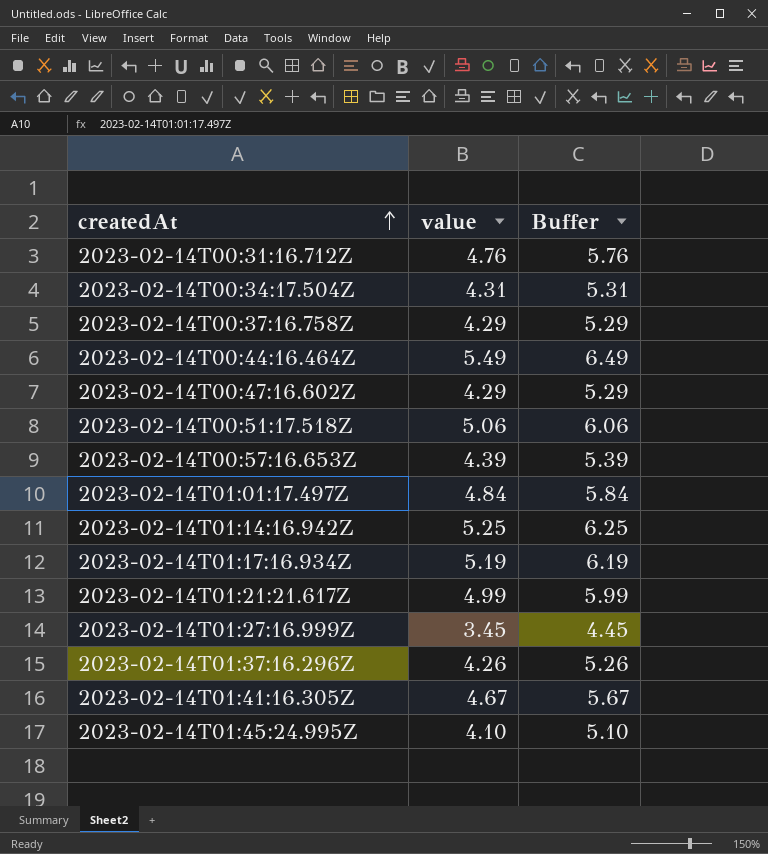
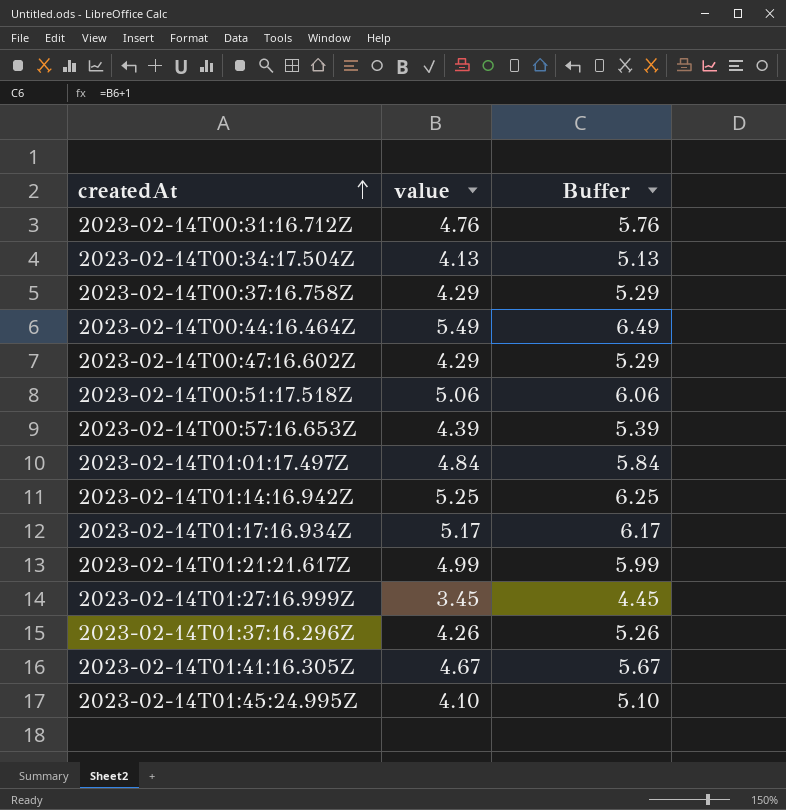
2023-02-14T00:34:17.504Z | value: 4.31 -> 4.13
2023-02-14T00:34:17.504Z | Buffer: 5.31 -> 5.13
2023-02-14T01:17:16.934Z | value: 5.19 -> 5.17
2023-02-14T01:17:16.934Z | Buffer: 6.19 -> 6.17

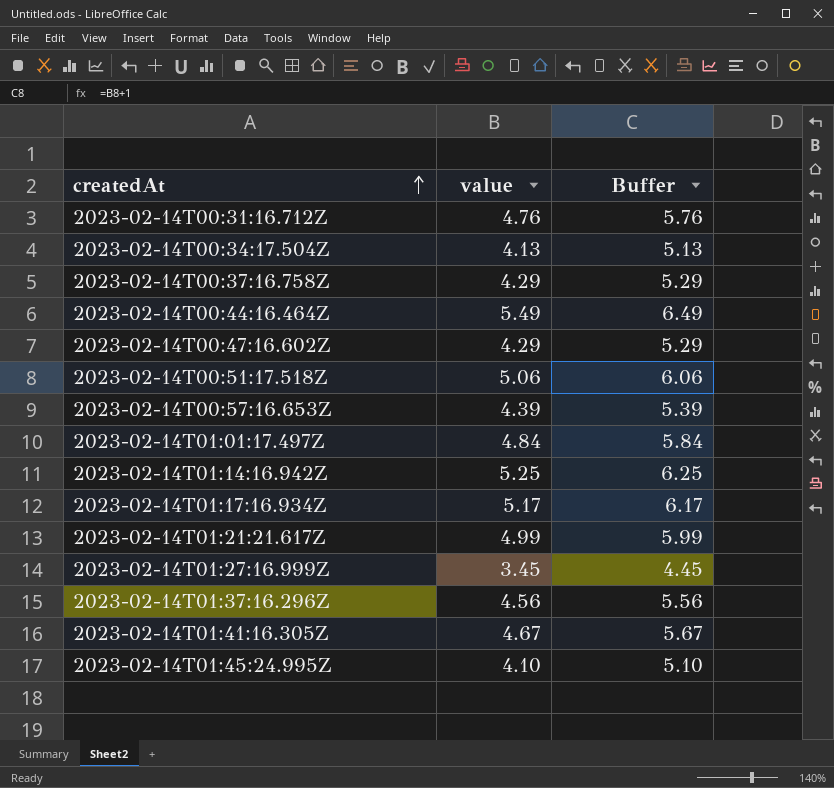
2023-02-14T01:37:16.296Z | value: 4.26 -> 4.56
2023-02-14T01:37:16.296Z | Buffer: 5.26 -> 5.56

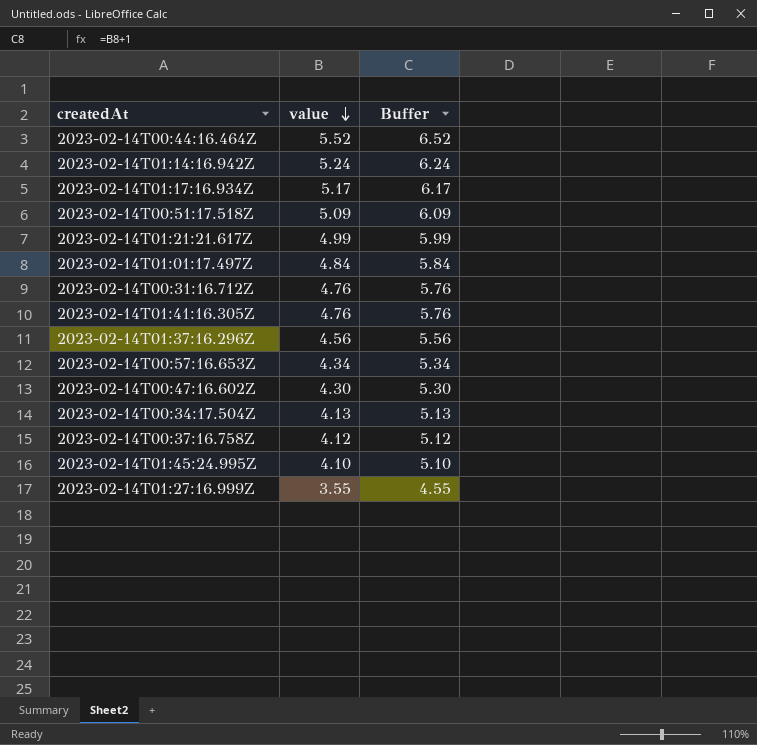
row order: createdAt ascending -> value descending
2023-02-14T00:44:16.464Z | value: 5.49 -> 5.52
2023-02-14T00:44:16.464Z | Buffer: 6.49 -> 6.52
2023-02-14T01:14:16.942Z | value: 5.25 -> 5.24
2023-02-14T01:14:16.942Z | Buffer: 6.25 -> 6.24
2023-02-14T00:51:17.518Z | value: 5.06 -> 5.09
2023-02-14T00:51:17.518Z | Buffer: 6.06 -> 6.09
2023-02-14T01:41:16.305Z | value: 4.67 -> 4.76
2023-02-14T01:41:16.305Z | Buffer: 5.67 -> 5.76
2023-02-14T00:57:16.653Z | value: 4.39 -> 4.34
2023-02-14T00:57:16.653Z | Buffer: 5.39 -> 5.34
2023-02-14T00:47:16.602Z | value: 4.29 -> 4.30
2023-02-14T00:47:16.602Z | Buffer: 5.29 -> 5.30
2023-02-14T00:37:16.758Z | value: 4.29 -> 4.12
2023-02-14T00:37:16.758Z | Buffer: 5.29 -> 5.12
2023-02-14T01:27:16.999Z | value: 3.45 -> 3.55
2023-02-14T01:27:16.999Z | Buffer: 4.45 -> 4.55

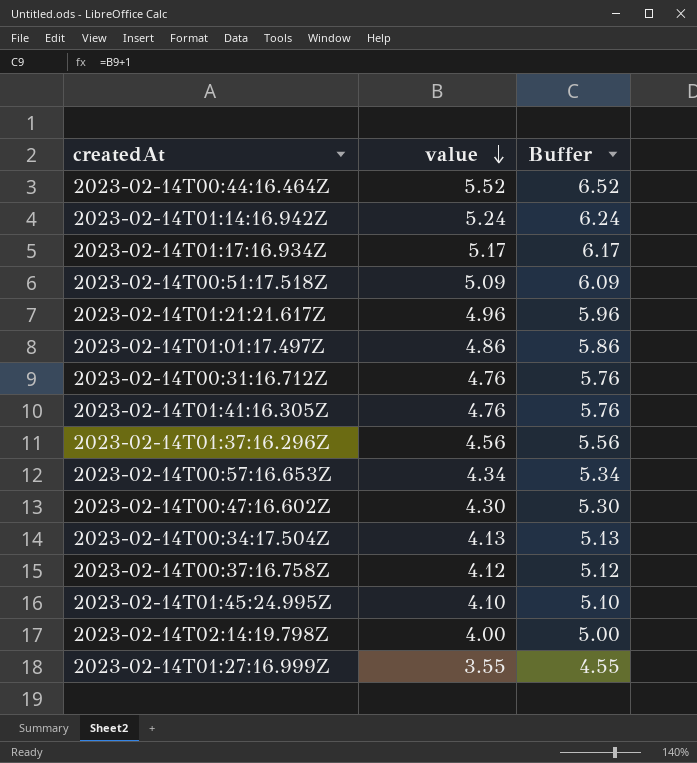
2023-02-14T01:21:21.617Z | value: 4.99 -> 4.96
2023-02-14T01:21:21.617Z | Buffer: 5.99 -> 5.96
2023-02-14T01:01:17.497Z | value: 4.84 -> 4.86
2023-02-14T01:01:17.497Z | Buffer: 5.84 -> 5.86
row 2023-02-14T02:14:19.798Z: none -> 4.00 | 5.00

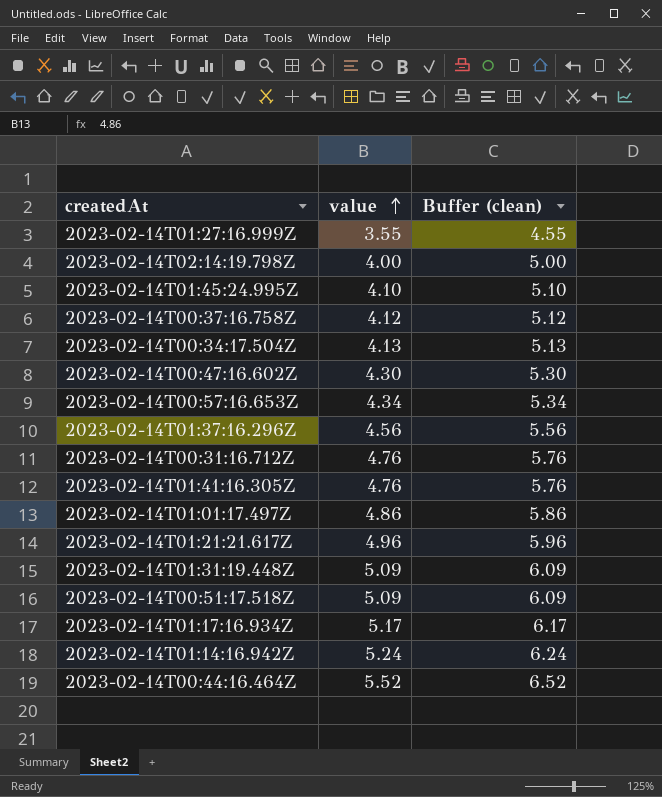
row order: value descending -> value ascending
column name: Buffer -> Buffer (clean)
row 2023-02-14T01:31:19.448Z: none -> 5.09 | 6.09

